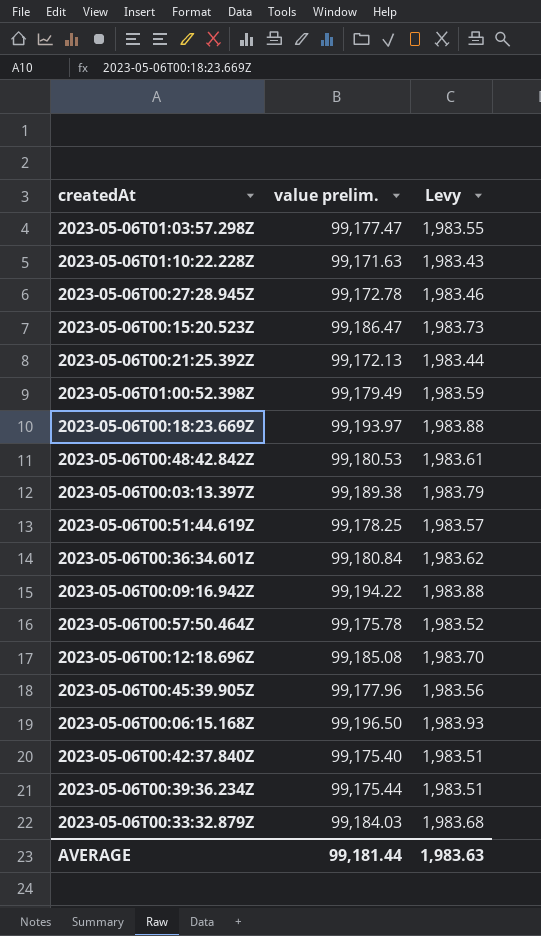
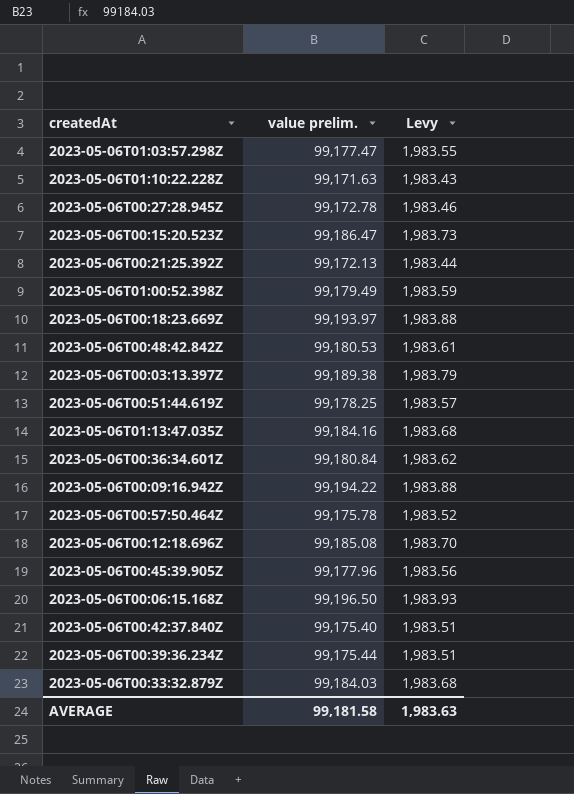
row 2023-05-06T01:13:47.035Z: none -> 99,184.16 | 1,983.68
AVERAGE | value prelim.: 99,181.44 -> 99,181.58

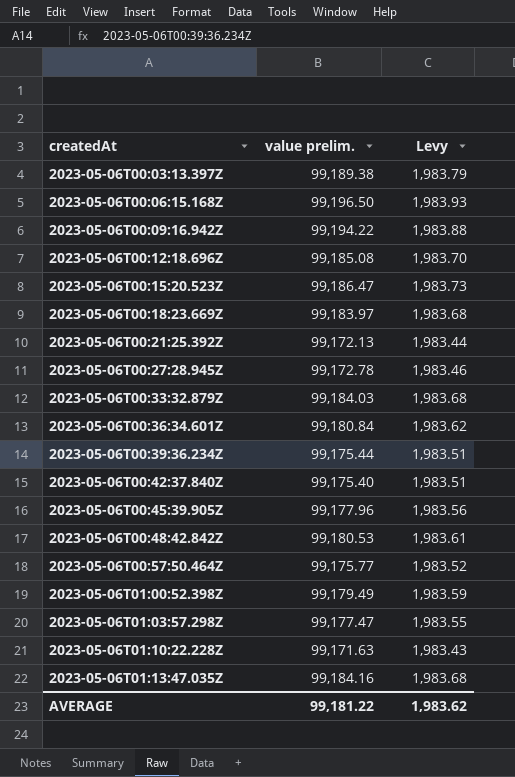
row order: none -> createdAt ascending
row 2023-05-06T00:51:44.619Z: 99,178.25 | 1,983.57 -> none
2023-05-06T00:18:23.669Z | value prelim.: 99,193.97 -> 99,183.97
2023-05-06T00:18:23.669Z | Levy: 1,983.88 -> 1,983.68
2023-05-06T00:57:50.464Z | value prelim.: 99,175.78 -> 99,175.77
AVERAGE | value prelim.: 99,181.58 -> 99,181.22
AVERAGE | Levy: 1,983.63 -> 1,983.62

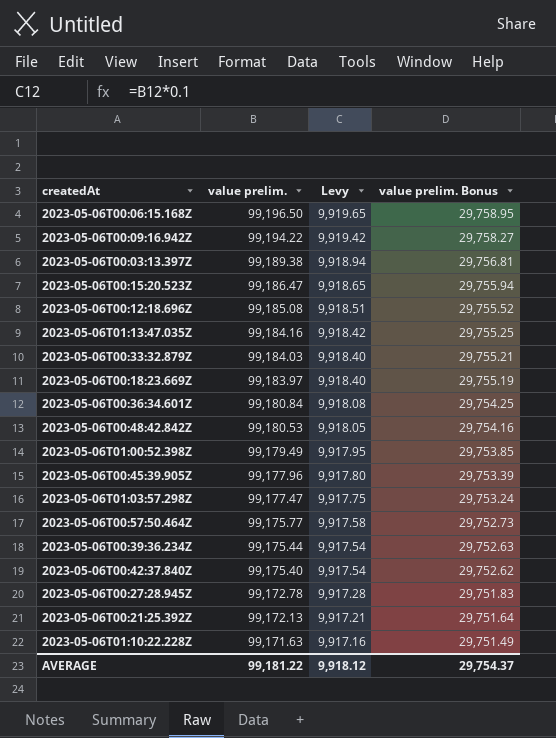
row order: createdAt ascending -> value prelim. descending
column Levy | formula: [value prelim.] * 0.02 -> [value prelim.] * 0.1
column value prelim. Bonus | formula: none -> [value prelim.] * 0.3
AVERAGE | Levy: 1,983.62 -> 9,918.12

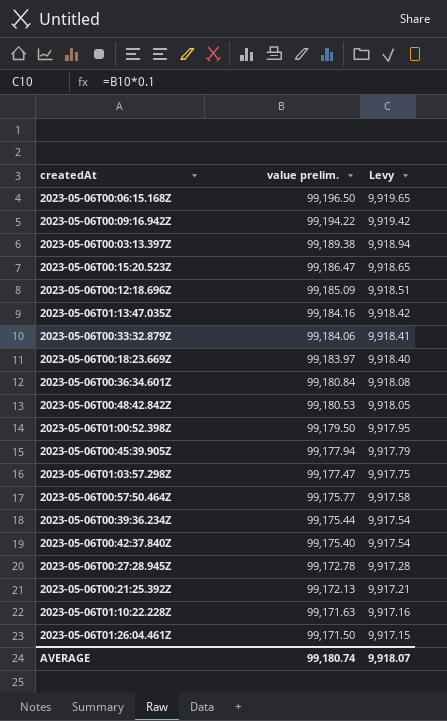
column value prelim. Bonus | formula: [value prelim.] * 0.3 -> none
2023-05-06T00:12:18.696Z | value prelim.: 99,185.08 -> 99,185.09
2023-05-06T00:33:32.879Z | value prelim.: 99,184.03 -> 99,184.06
2023-05-06T00:33:32.879Z | Levy: 9,918.40 -> 9,918.41
2023-05-06T01:00:52.398Z | value prelim.: 99,179.49 -> 99,179.50
2023-05-06T00:45:39.905Z | value prelim.: 99,177.96 -> 99,177.94
2023-05-06T00:45:39.905Z | Levy: 9,917.80 -> 9,917.79
row 2023-05-06T01:26:04.461Z: none -> 99,171.50 | 9,917.15
AVERAGE | value prelim.: 99,181.22 -> 99,180.74
AVERAGE | Levy: 9,918.12 -> 9,918.07

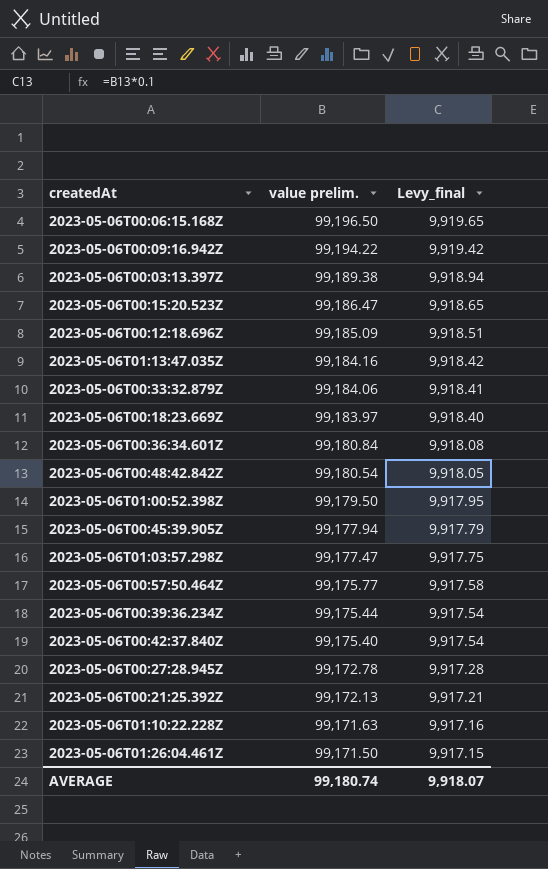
column name: Levy -> Levy_final
2023-05-06T00:48:42.842Z | value prelim.: 99,180.53 -> 99,180.54

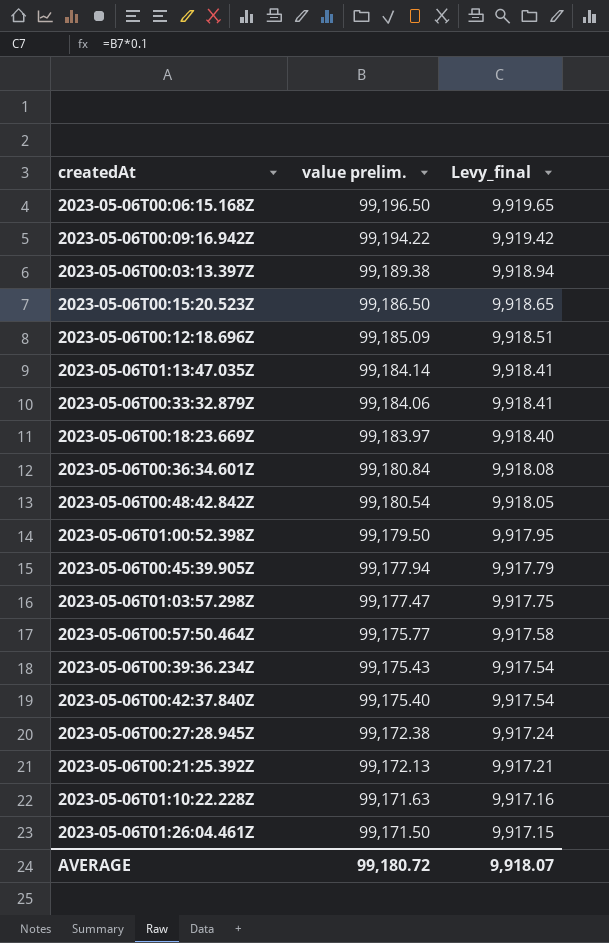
2023-05-06T00:15:20.523Z | value prelim.: 99,186.47 -> 99,186.50
2023-05-06T01:13:47.035Z | value prelim.: 99,184.16 -> 99,184.14
2023-05-06T01:13:47.035Z | Levy_final: 9,918.42 -> 9,918.41
2023-05-06T00:39:36.234Z | value prelim.: 99,175.44 -> 99,175.43
2023-05-06T00:27:28.945Z | value prelim.: 99,172.78 -> 99,172.38
2023-05-06T00:27:28.945Z | Levy_final: 9,917.28 -> 9,917.24
AVERAGE | value prelim.: 99,180.74 -> 99,180.72

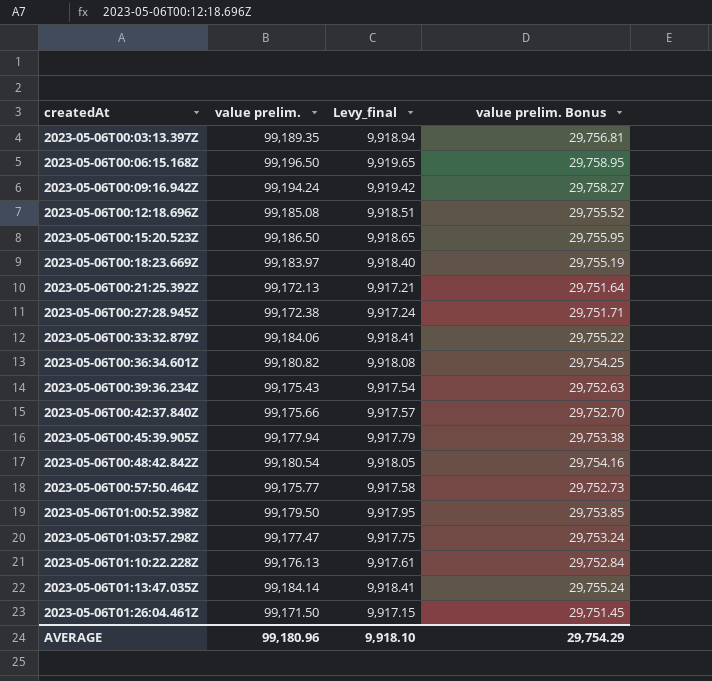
row order: value prelim. descending -> createdAt ascending
column value prelim. Bonus | formula: none -> [value prelim.] * 0.3
2023-05-06T00:03:13.397Z | value prelim.: 99,189.38 -> 99,189.35
2023-05-06T00:09:16.942Z | value prelim.: 99,194.22 -> 99,194.24
2023-05-06T00:12:18.696Z | value prelim.: 99,185.09 -> 99,185.08
2023-05-06T00:36:34.601Z | value prelim.: 99,180.84 -> 99,180.82
2023-05-06T00:42:37.840Z | value prelim.: 99,175.40 -> 99,175.66
2023-05-06T00:42:37.840Z | Levy_final: 9,917.54 -> 9,917.57
2023-05-06T01:10:22.228Z | value prelim.: 99,171.63 -> 99,176.13
2023-05-06T01:10:22.228Z | Levy_final: 9,917.16 -> 9,917.61
AVERAGE | value prelim.: 99,180.72 -> 99,180.96
AVERAGE | Levy_final: 9,918.07 -> 9,918.10

